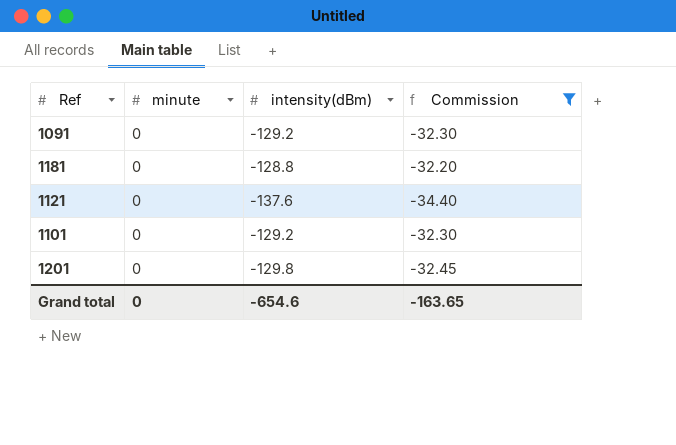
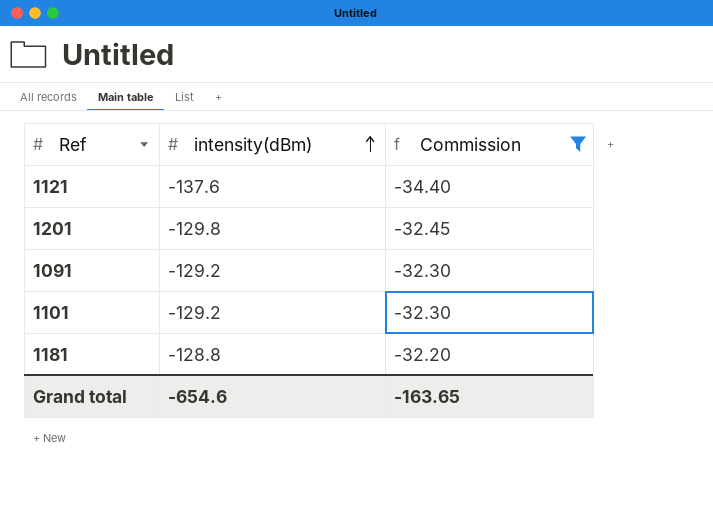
row order: none -> intensity(dBm) ascending
column minute | position: 2 -> none

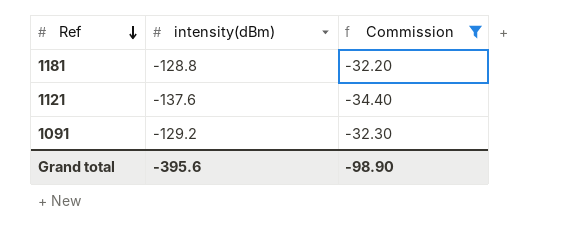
row order: intensity(dBm) ascending -> Ref descending
row 1201: -129.8 | -32.45 -> none
row 1101: -129.2 | -32.30 -> none
Grand total | intensity(dBm): -654.6 -> -395.6
Grand total | Commission: -163.65 -> -98.90

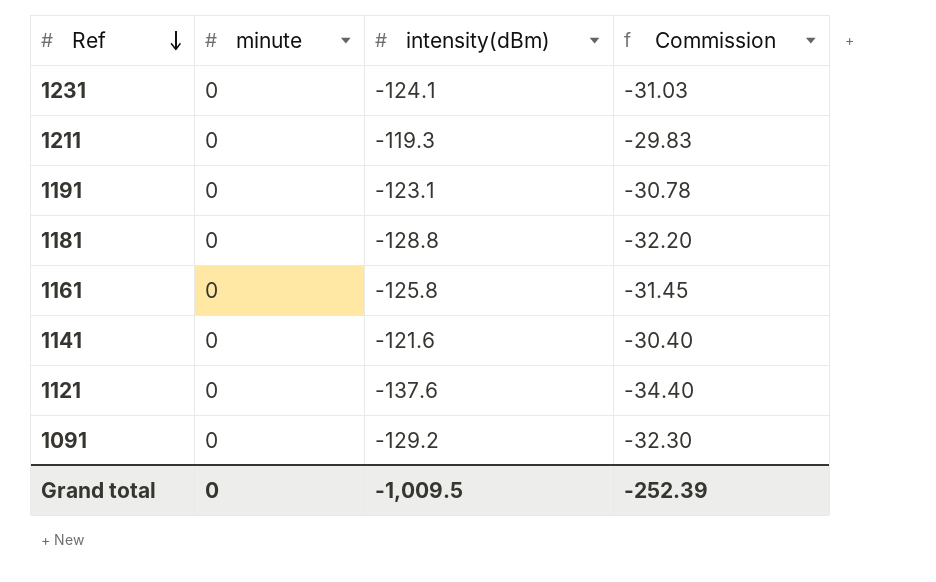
filter: Commission <= -32.20 -> none
column minute | position: none -> 2
Grand total | intensity(dBm): -395.6 -> -1,009.5
Grand total | Commission: -98.90 -> -252.39

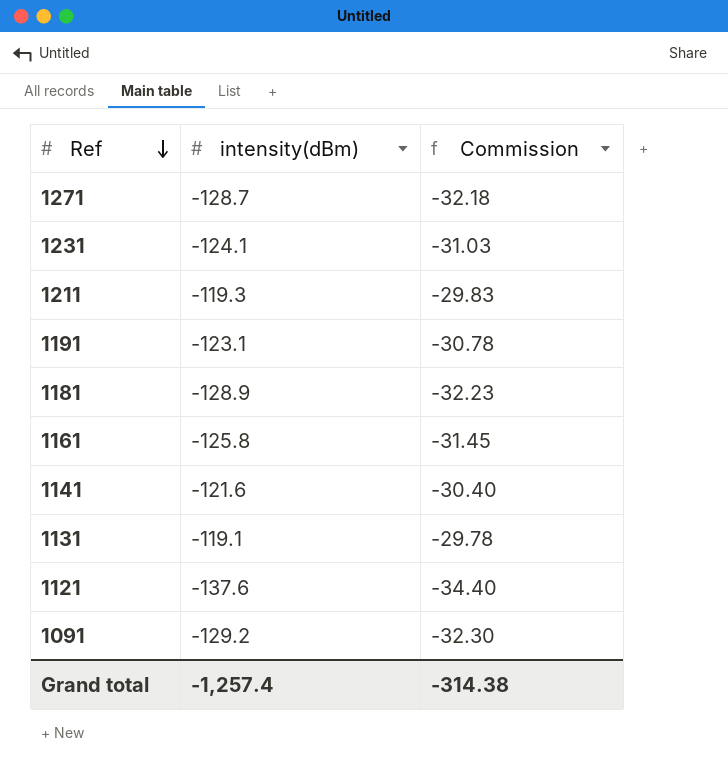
column minute | position: 2 -> none
row 1271: none -> -128.7 | -32.18
1181 | intensity(dBm): -128.8 -> -128.9
1181 | Commission: -32.20 -> -32.23
row 1131: none -> -119.1 | -29.78
Grand total | intensity(dBm): -1,009.5 -> -1,257.4
Grand total | Commission: -252.39 -> -314.38

